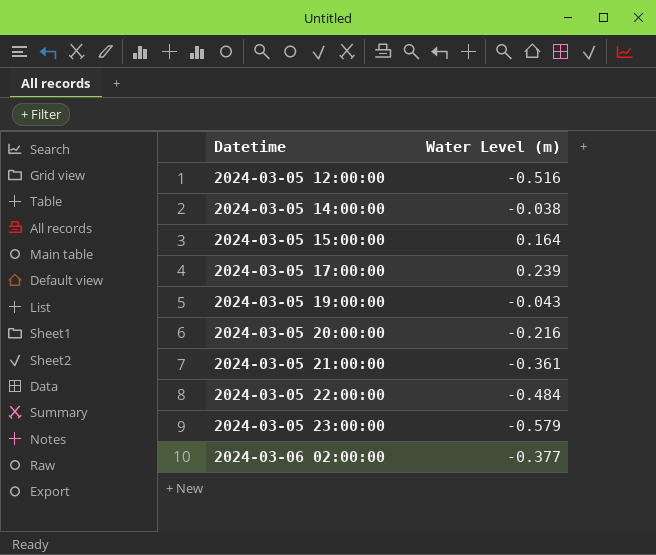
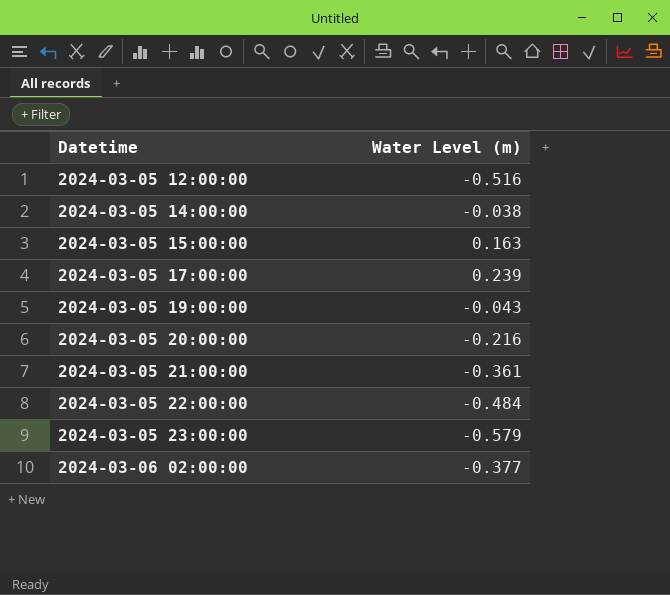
2024-03-05 15:00:00 | Water Level (m): 0.164 -> 0.163

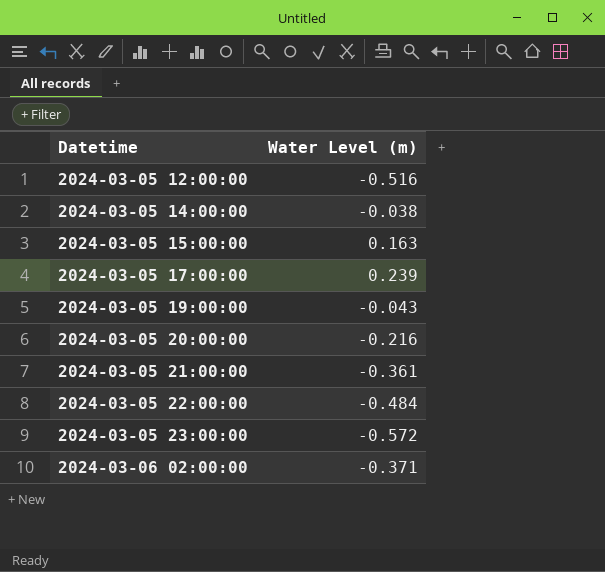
2024-03-05 23:00:00 | Water Level (m): -0.579 -> -0.572
2024-03-06 02:00:00 | Water Level (m): -0.377 -> -0.371

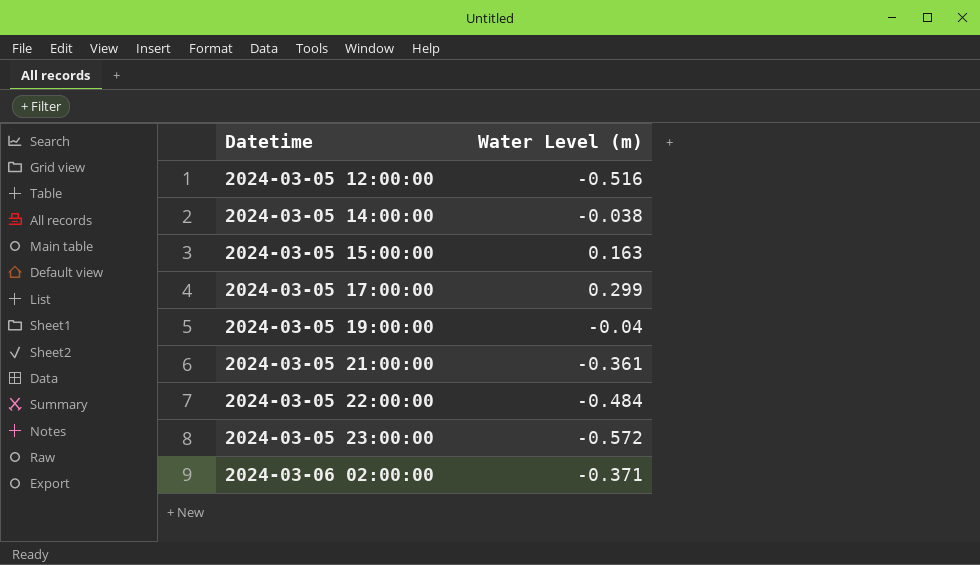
row 2024-03-05 20:00:00: -0.216 -> none
2024-03-05 17:00:00 | Water Level (m): 0.239 -> 0.299
2024-03-05 19:00:00 | Water Level (m): -0.043 -> -0.04

